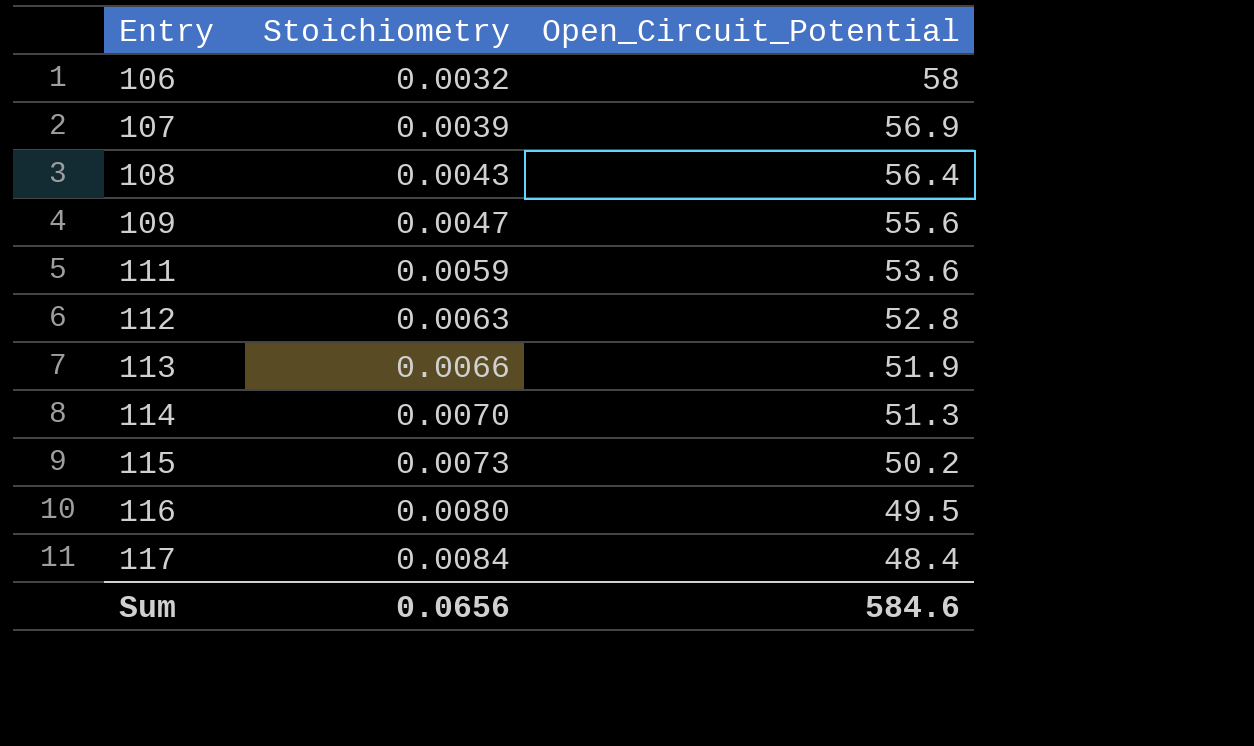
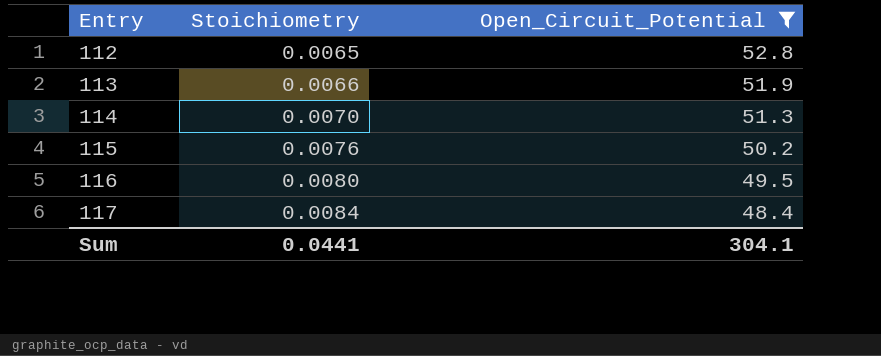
filter: none -> Open_Circuit_Potential <= 52.8
112 | Stoichiometry: 0.0063 -> 0.0065
115 | Stoichiometry: 0.0073 -> 0.0076
Sum | Stoichiometry: 0.0656 -> 0.0441
Sum | Open_Circuit_Potential: 584.6 -> 304.1

